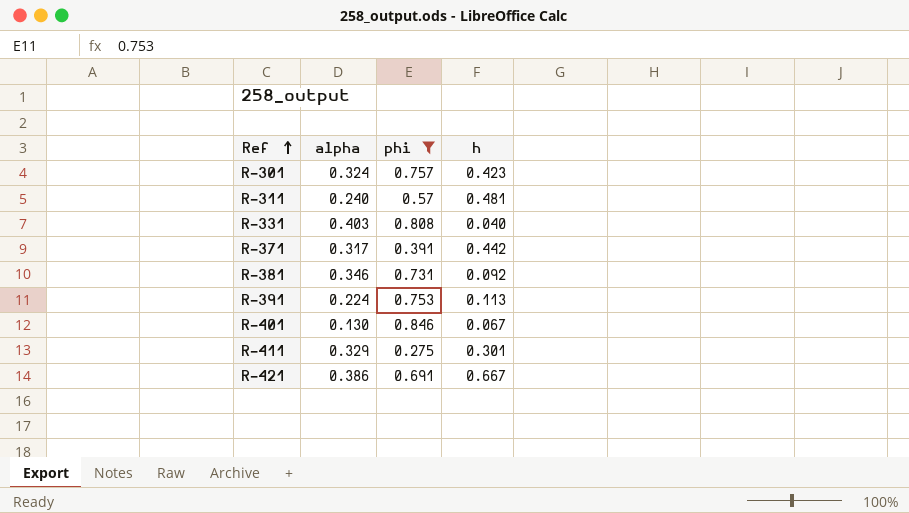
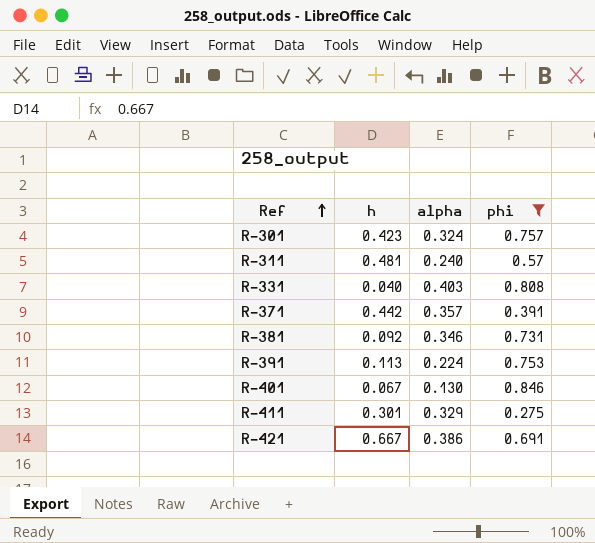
column h | position: 4 -> 2
R-371 | alpha: 0.317 -> 0.357

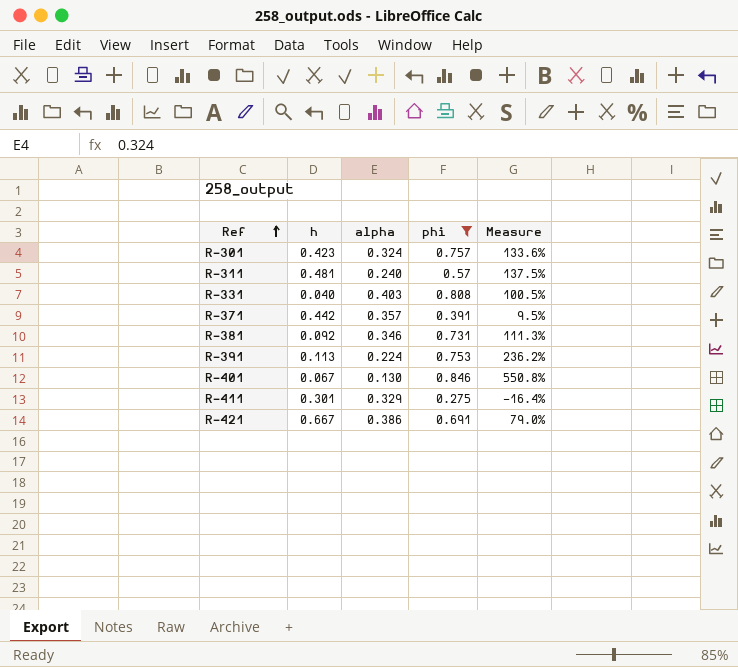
column Measure | formula: none -> ([phi] - [alpha]) / [alpha]

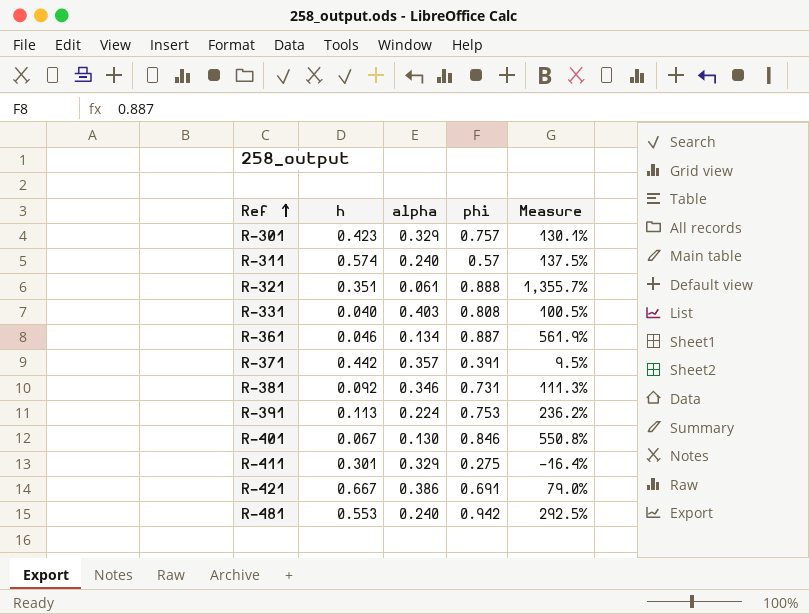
filter: phi <= 0.846 -> none
R-301 | alpha: 0.324 -> 0.329
R-301 | Measure: 133.6% -> 130.1%
R-311 | h: 0.481 -> 0.574

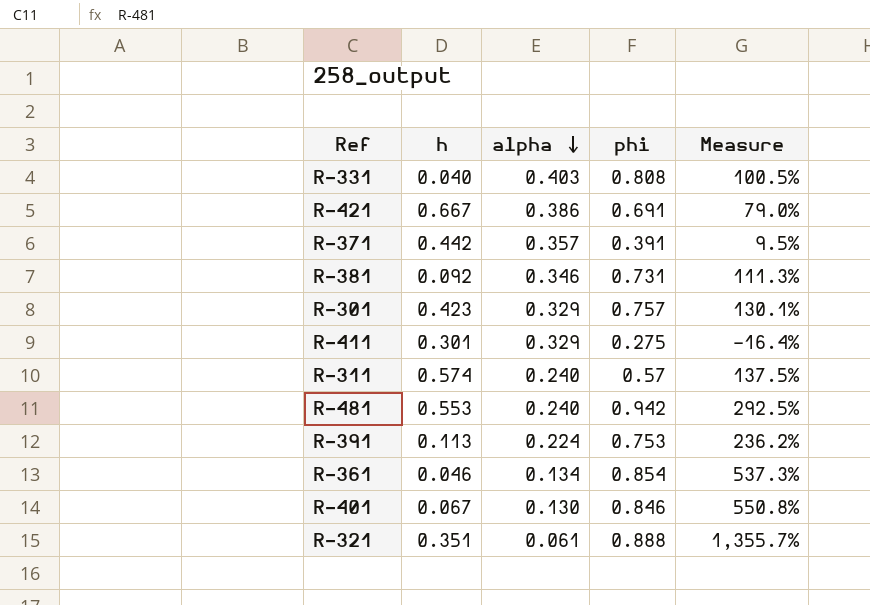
row order: Ref ascending -> alpha descending
R-361 | phi: 0.887 -> 0.854
R-361 | Measure: 561.9% -> 537.3%

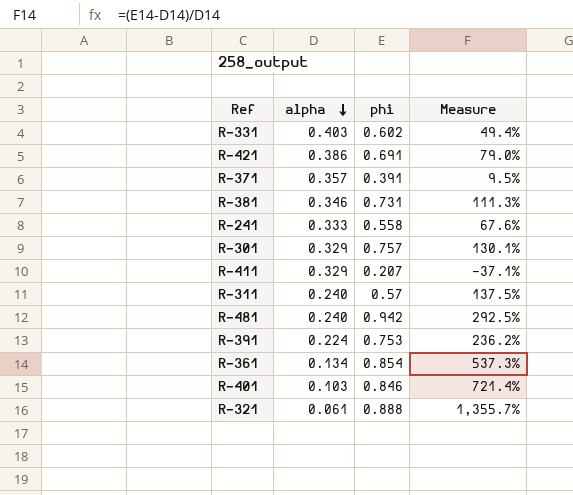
column h | position: 2 -> none
R-331 | phi: 0.808 -> 0.602
R-331 | Measure: 100.5% -> 49.4%
row R-241: none -> 0.333 | 0.558 | 67.6%
R-411 | phi: 0.275 -> 0.207
R-411 | Measure: -16.4% -> -37.1%
R-401 | alpha: 0.130 -> 0.103
R-401 | Measure: 550.8% -> 721.4%

